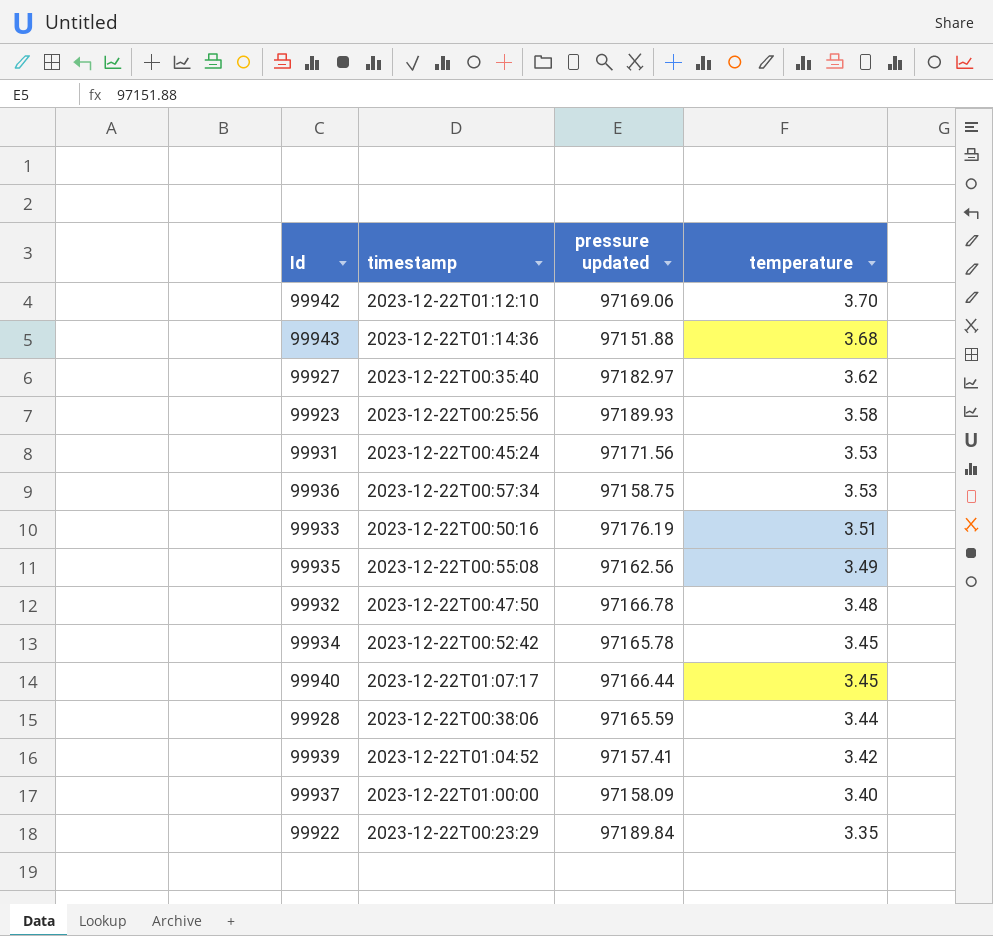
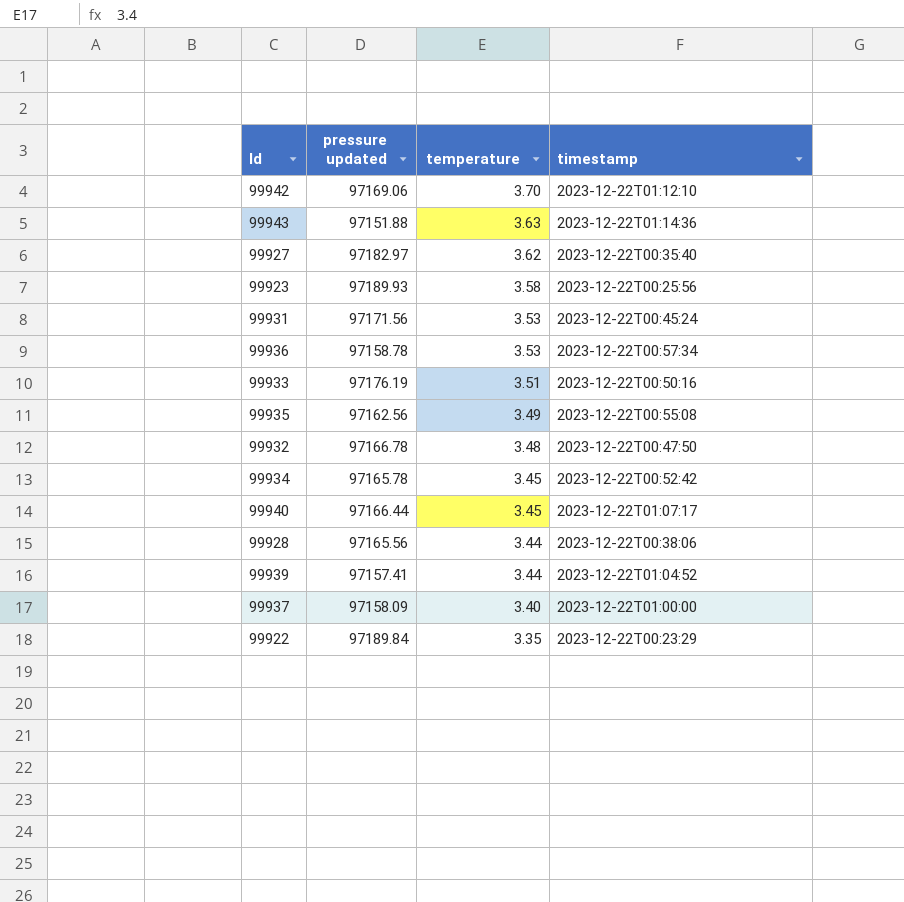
column timestamp | position: 2 -> 4
99943 | temperature: 3.68 -> 3.63
99936 | pressure updated: 97158.75 -> 97158.78
99928 | pressure updated: 97165.59 -> 97165.56
99939 | temperature: 3.42 -> 3.44

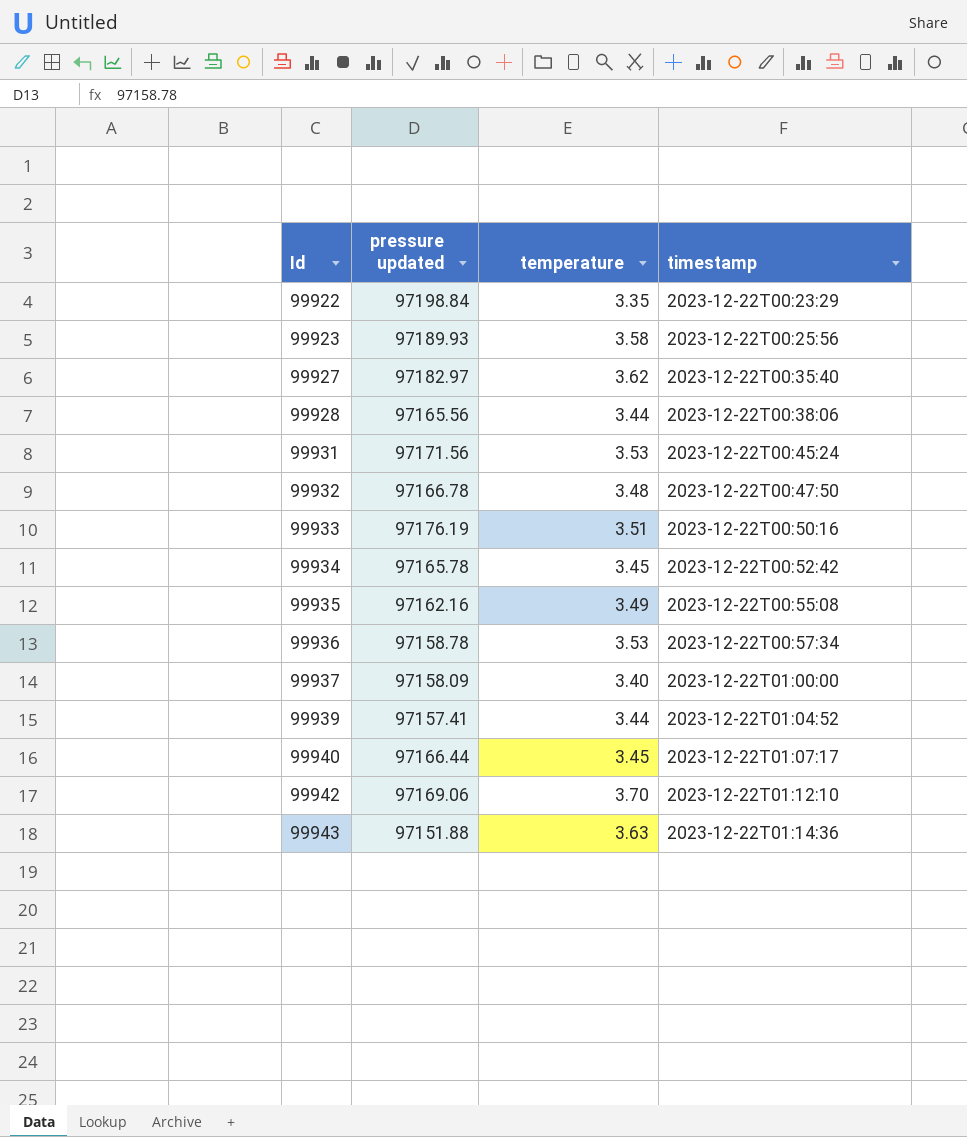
row order: temperature descending -> Id ascending
99922 | pressure updated: 97189.84 -> 97198.84
99935 | pressure updated: 97162.56 -> 97162.16

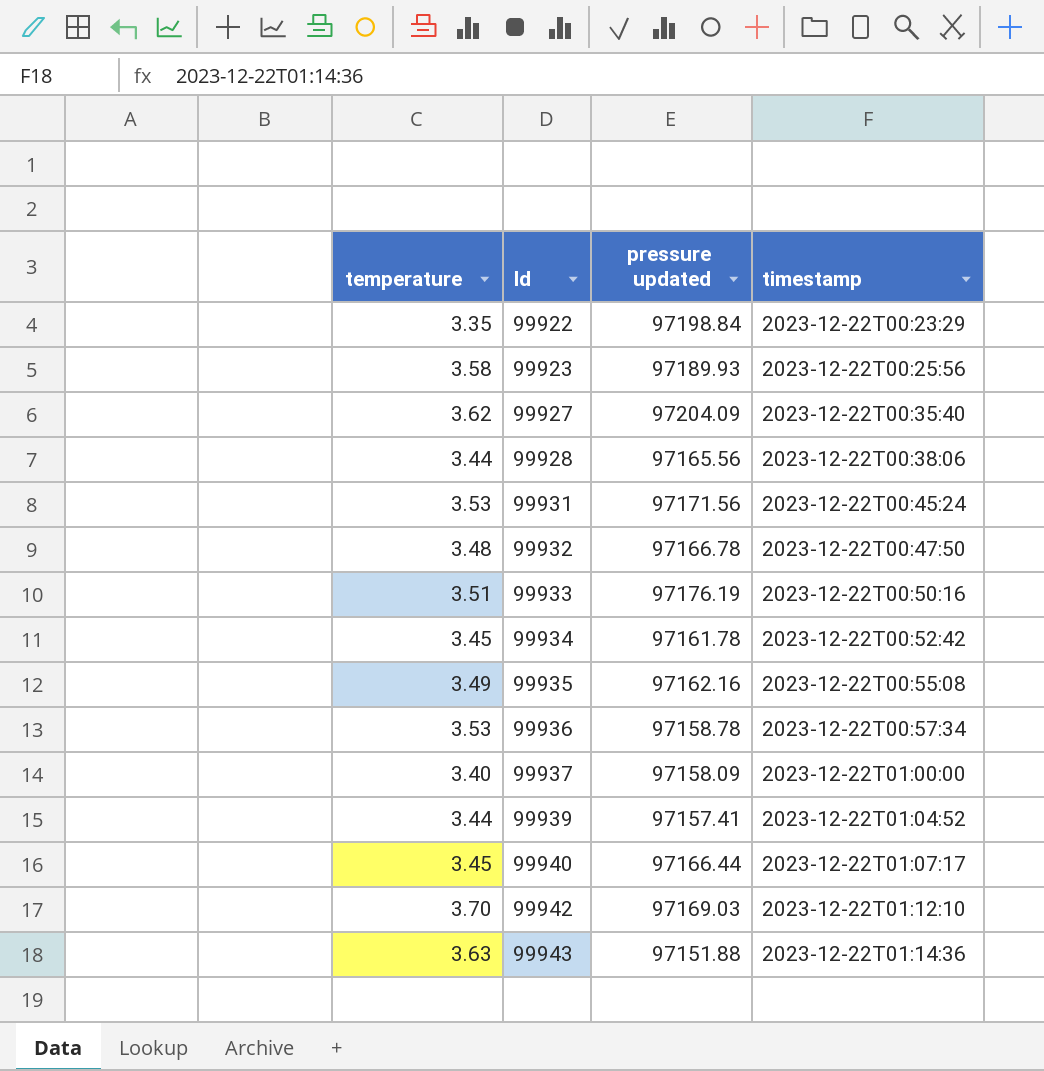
column temperature | position: 3 -> 1
99927 | pressure updated: 97182.97 -> 97204.09
99934 | pressure updated: 97165.78 -> 97161.78
99942 | pressure updated: 97169.06 -> 97169.03

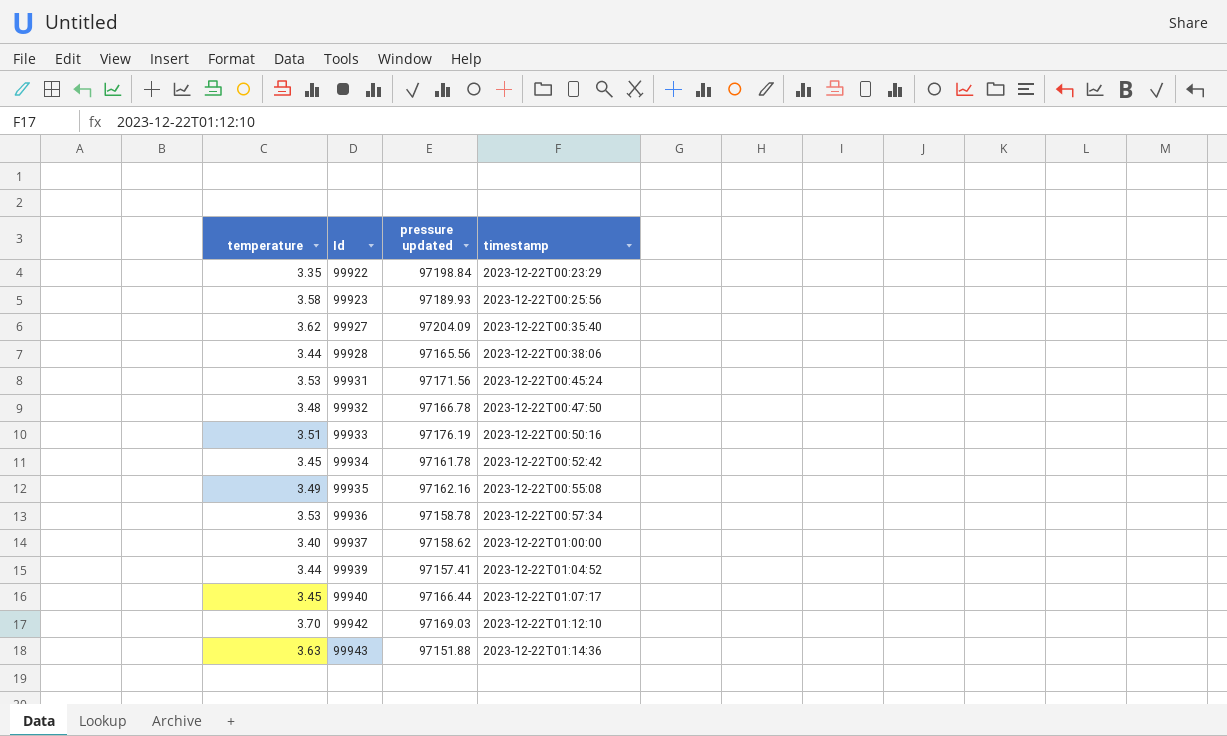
99937 | pressure updated: 97158.09 -> 97158.62

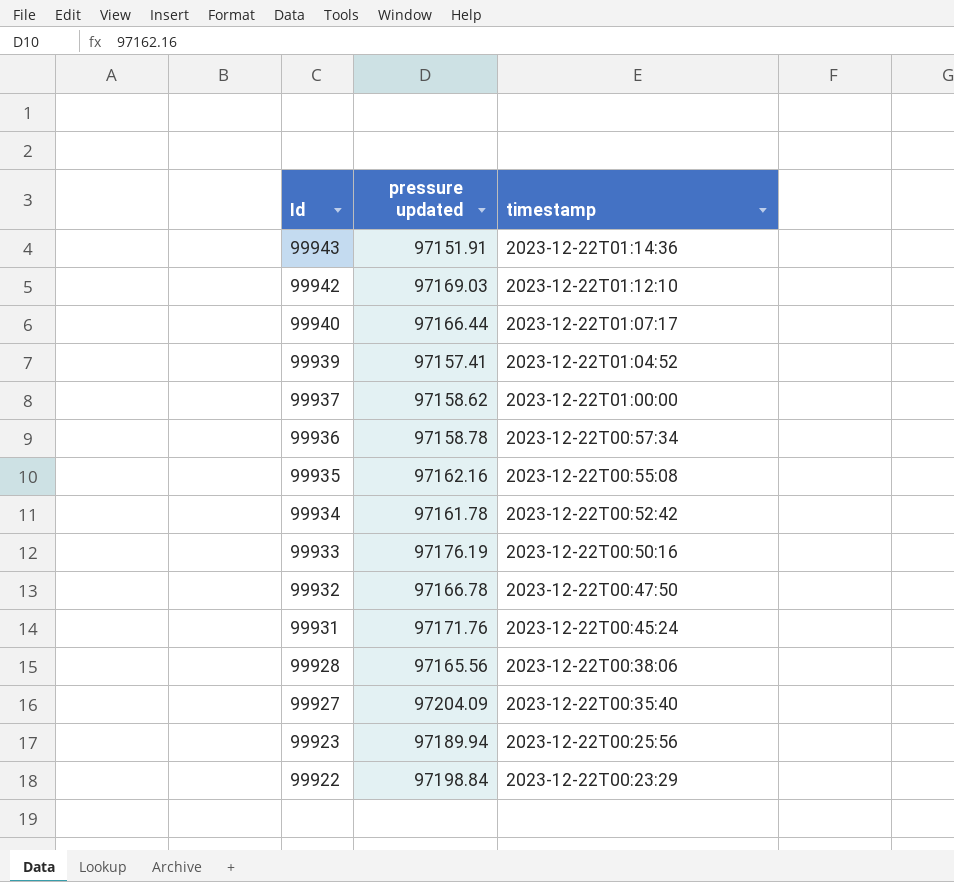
row order: Id ascending -> Id descending
column temperature | position: 1 -> none
99943 | pressure updated: 97151.88 -> 97151.91
99931 | pressure updated: 97171.56 -> 97171.76
99923 | pressure updated: 97189.93 -> 97189.94

